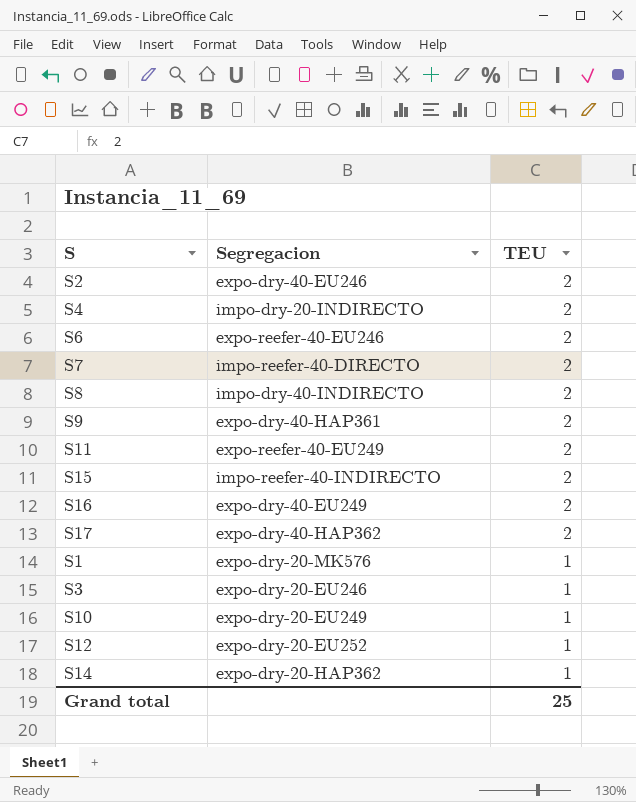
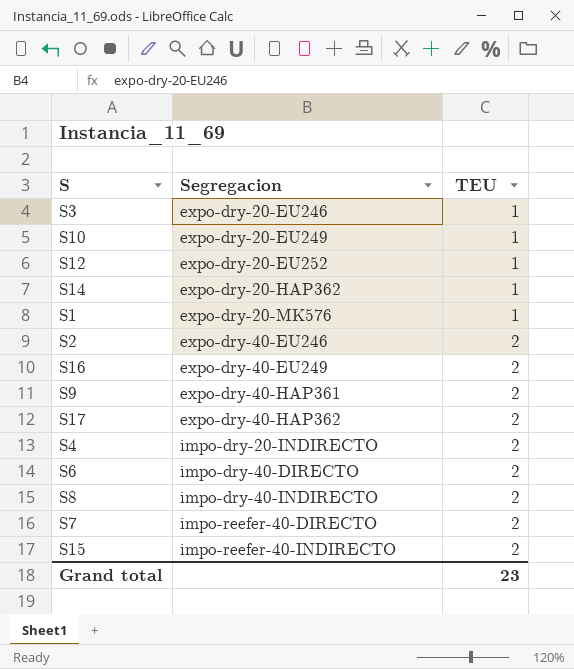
row order: TEU descending -> Segregacion ascending
row S11: expo-reefer-40-EU249 | 2 -> none
S6 | Segregacion: expo-reefer-40-EU246 -> impo-dry-40-DIRECTO
Grand total | TEU: 25 -> 23

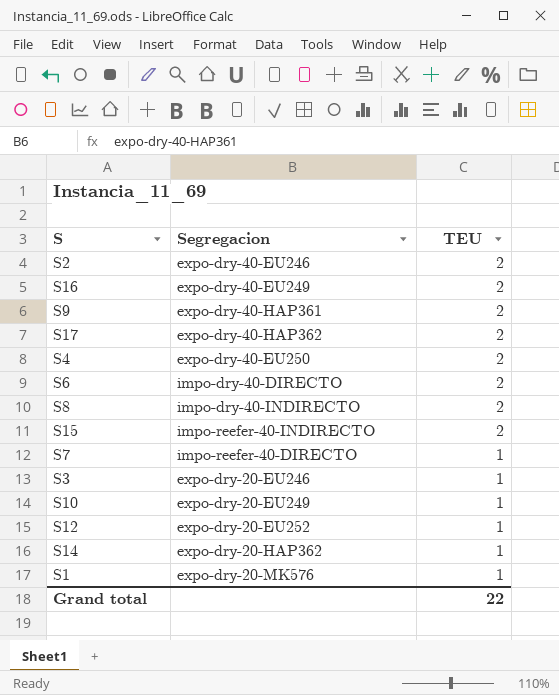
row order: Segregacion ascending -> TEU descending
S4 | Segregacion: impo-dry-20-INDIRECTO -> expo-dry-40-EU250
S7 | TEU: 2 -> 1
Grand total | TEU: 23 -> 22

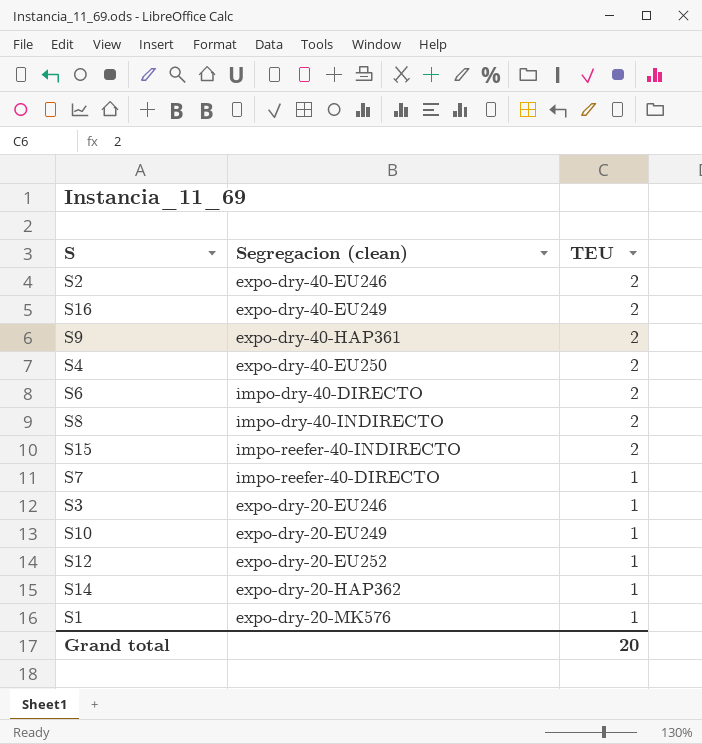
column name: Segregacion -> Segregacion (clean)
row S17: expo-dry-40-HAP362 | 2 -> none
Grand total | TEU: 22 -> 20

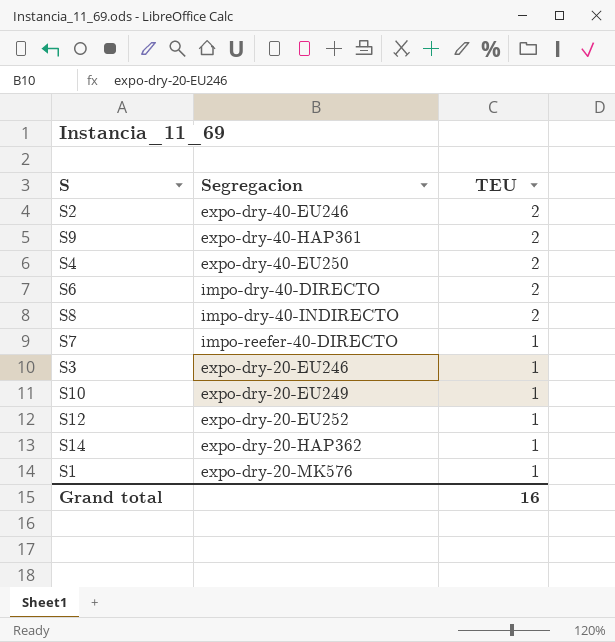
column name: Segregacion (clean) -> Segregacion
row S16: expo-dry-40-EU249 | 2 -> none
row S15: impo-reefer-40-INDIRECTO | 2 -> none
Grand total | TEU: 20 -> 16

